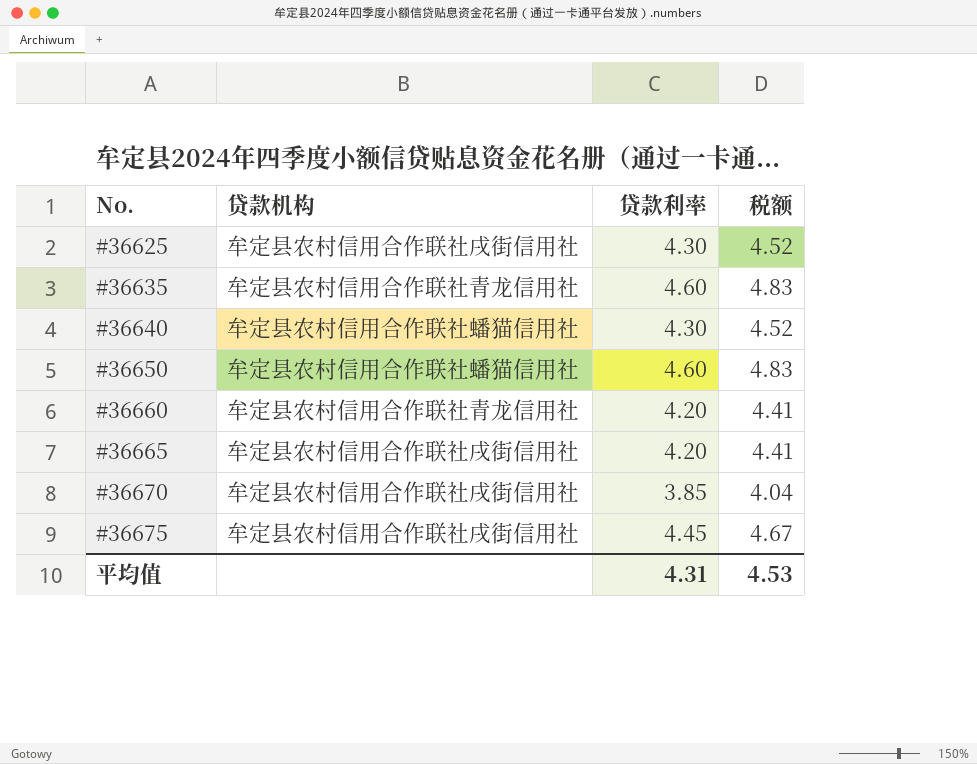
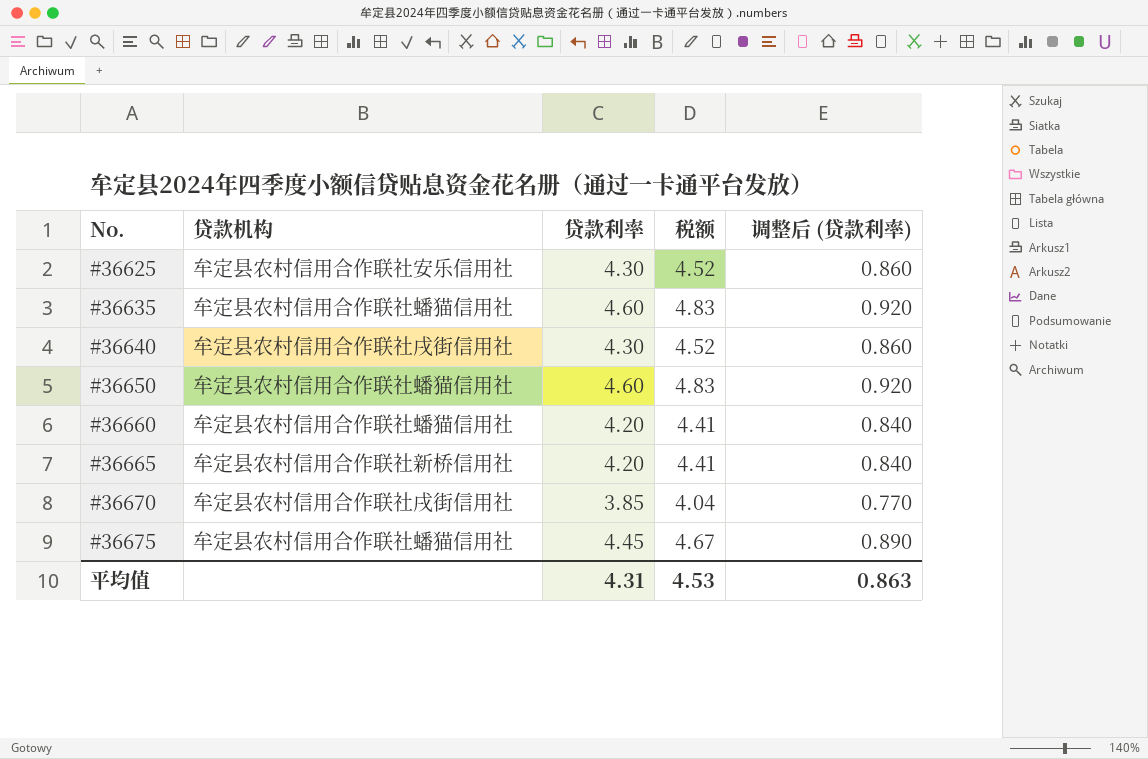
column 调整后 (贷款利率) | formula: none -> [贷款利率] * 0.2
#36625 | 贷款机构: 牟定县农村信用合作联社戌街信用社 -> 牟定县农村信用合作联社安乐信用社
#36635 | 贷款机构: 牟定县农村信用合作联社青龙信用社 -> 牟定县农村信用合作联社蟠猫信用社
#36640 | 贷款机构: 牟定县农村信用合作联社蟠猫信用社 -> 牟定县农村信用合作联社戌街信用社
#36660 | 贷款机构: 牟定县农村信用合作联社青龙信用社 -> 牟定县农村信用合作联社蟠猫信用社
#36665 | 贷款机构: 牟定县农村信用合作联社戌街信用社 -> 牟定县农村信用合作联社新桥信用社
#36675 | 贷款机构: 牟定县农村信用合作联社戌街信用社 -> 牟定县农村信用合作联社蟠猫信用社

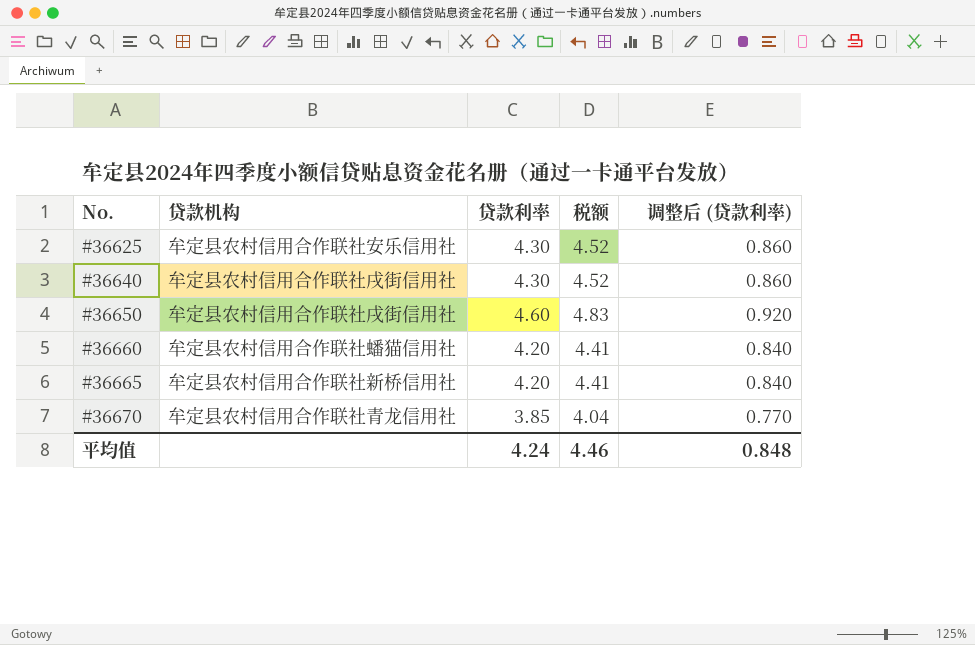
row #36635: 牟定县农村信用合作联社蟠猫信用社 | 4.60 | 4.83 | 0.920 -> none
row #36675: 牟定县农村信用合作联社蟠猫信用社 | 4.45 | 4.67 | 0.890 -> none
#36650 | 贷款机构: 牟定县农村信用合作联社蟠猫信用社 -> 牟定县农村信用合作联社戌街信用社
#36670 | 贷款机构: 牟定县农村信用合作联社戌街信用社 -> 牟定县农村信用合作联社青龙信用社
平均值 | 贷款利率: 4.31 -> 4.24
平均值 | 税额: 4.53 -> 4.46
平均值 | 调整后 (贷款利率): 0.863 -> 0.848

